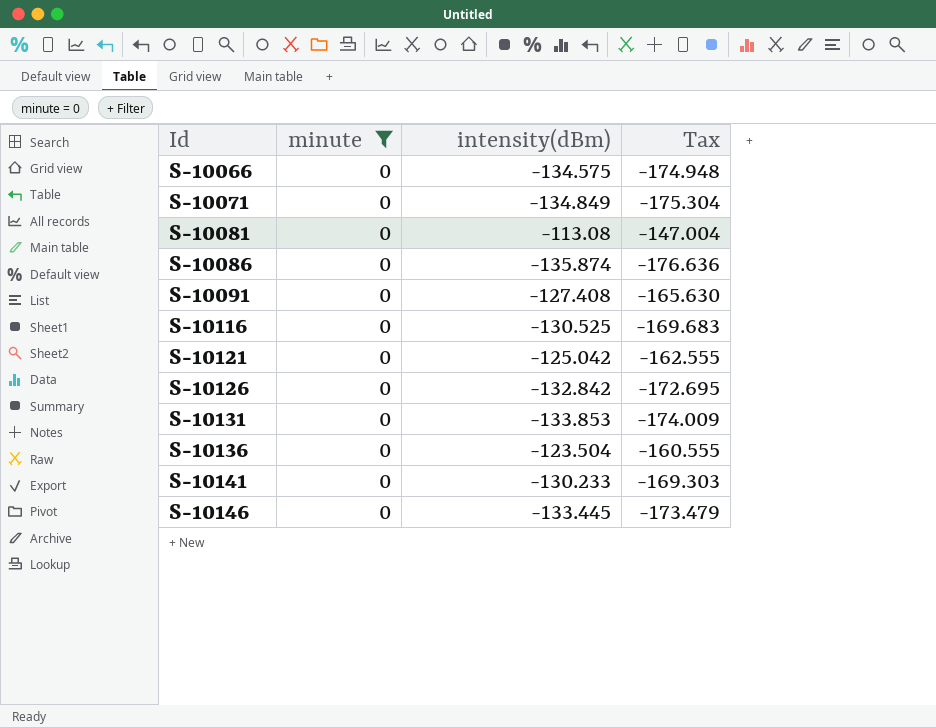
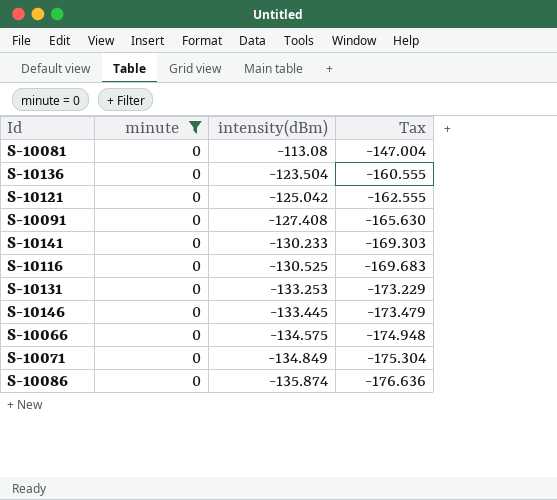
row order: Id ascending -> intensity(dBm) descending
row S-10126: 0 | -132.842 | -172.695 -> none
S-10131 | intensity(dBm): -133.853 -> -133.253
S-10131 | Tax: -174.009 -> -173.229

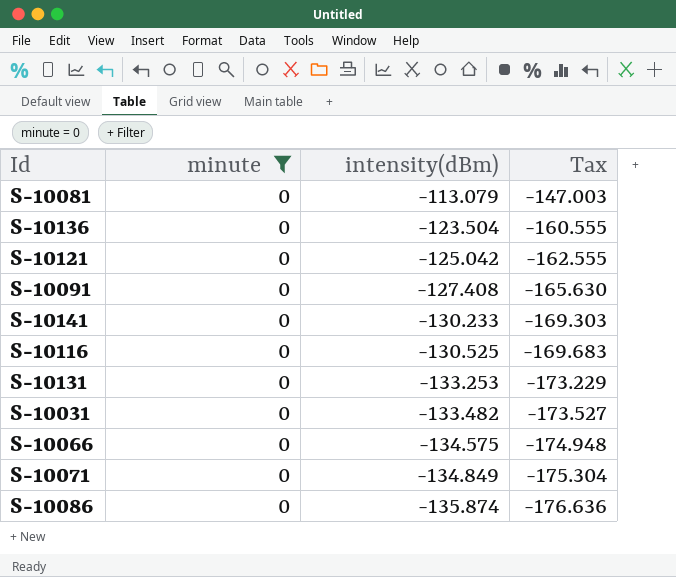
row S-10146: 0 | -133.445 | -173.479 -> none
S-10081 | intensity(dBm): -113.08 -> -113.079
S-10081 | Tax: -147.004 -> -147.003
row S-10031: none -> 0 | -133.482 | -173.527

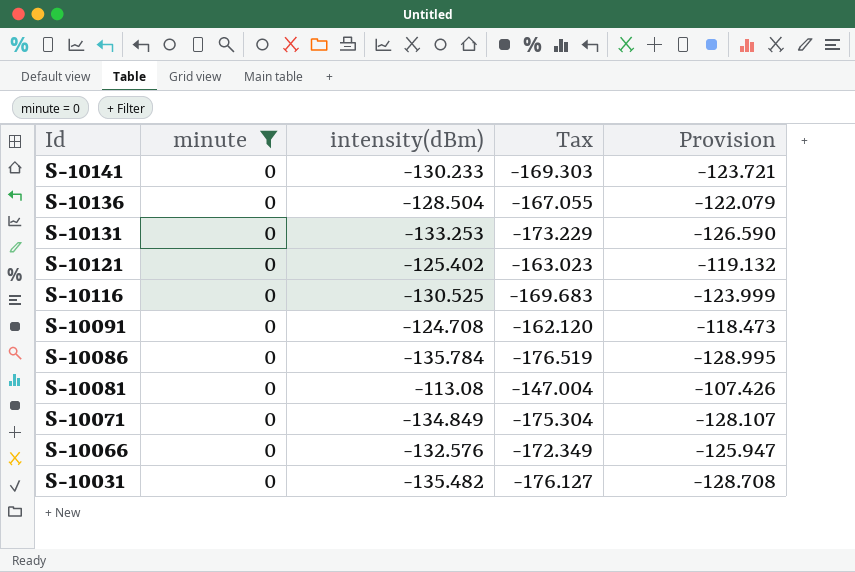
row order: intensity(dBm) descending -> Id descending
column Provision | formula: none -> [intensity(dBm)] * 0.95
S-10136 | intensity(dBm): -123.504 -> -128.504
S-10136 | Tax: -160.555 -> -167.055
S-10121 | intensity(dBm): -125.042 -> -125.402
S-10121 | Tax: -162.555 -> -163.023
S-10091 | intensity(dBm): -127.408 -> -124.708
S-10091 | Tax: -165.630 -> -162.120
S-10086 | intensity(dBm): -135.874 -> -135.784
S-10086 | Tax: -176.636 -> -176.519
S-10081 | intensity(dBm): -113.079 -> -113.08
S-10081 | Tax: -147.003 -> -147.004
S-10066 | intensity(dBm): -134.575 -> -132.576
S-10066 | Tax: -174.948 -> -172.349
S-10031 | intensity(dBm): -133.482 -> -135.482
S-10031 | Tax: -173.527 -> -176.127

